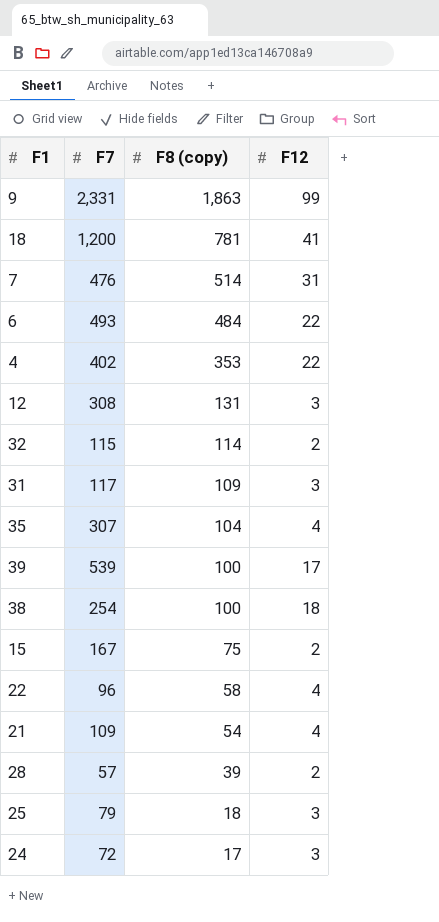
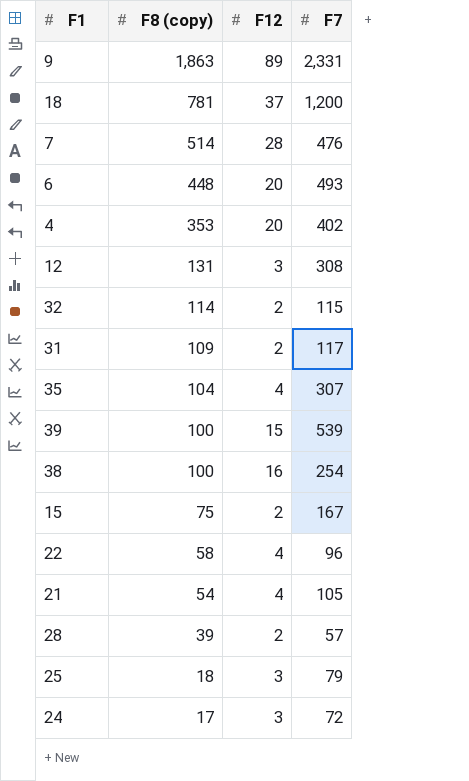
column F7 | position: 2 -> 4
9 | F12: 99 -> 89
18 | F12: 41 -> 37
7 | F12: 31 -> 28
6 | F8 (copy): 484 -> 448
6 | F12: 22 -> 20
4 | F12: 22 -> 20
31 | F12: 3 -> 2
39 | F12: 17 -> 15
38 | F12: 18 -> 16
21 | F7: 109 -> 105

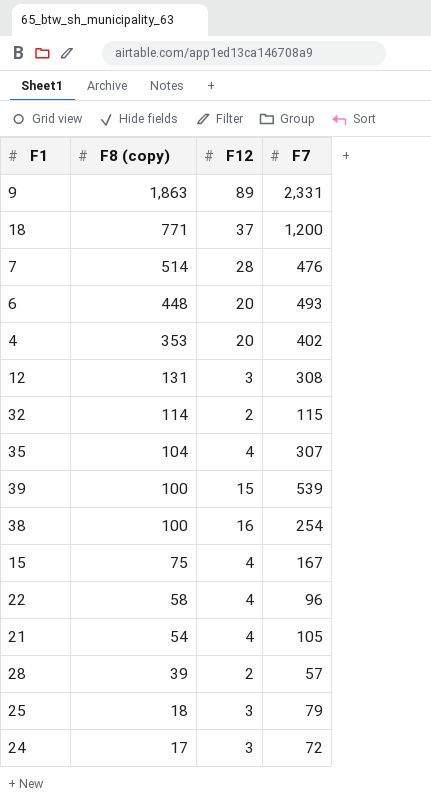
row 31: 109 | 2 | 117 -> none
18 | F8 (copy): 781 -> 771
15 | F12: 2 -> 4

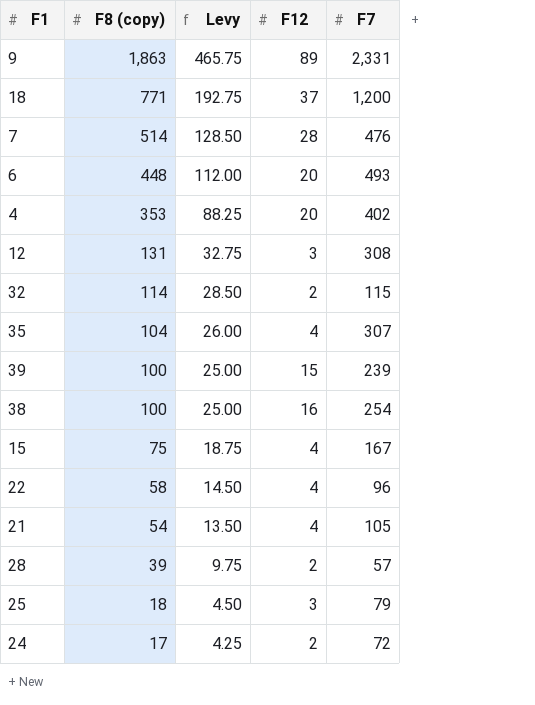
column Levy | formula: none -> [F8 (copy)] * 0.25
39 | F7: 539 -> 239
24 | F12: 3 -> 2

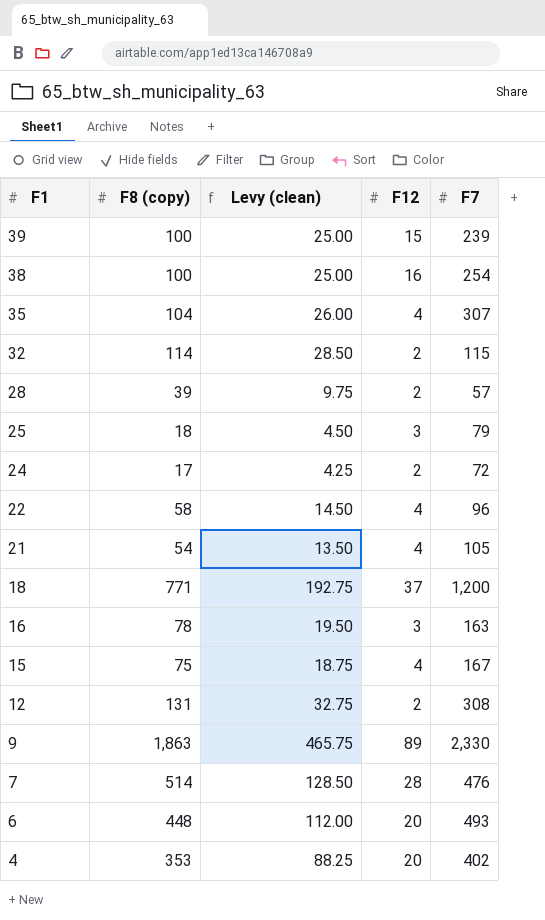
row order: F8 (copy) descending -> F1 descending
column name: Levy -> Levy (clean)
row 16: none -> 78 | 19.50 | 3 | 163
12 | F12: 3 -> 2
9 | F7: 2,331 -> 2,330

